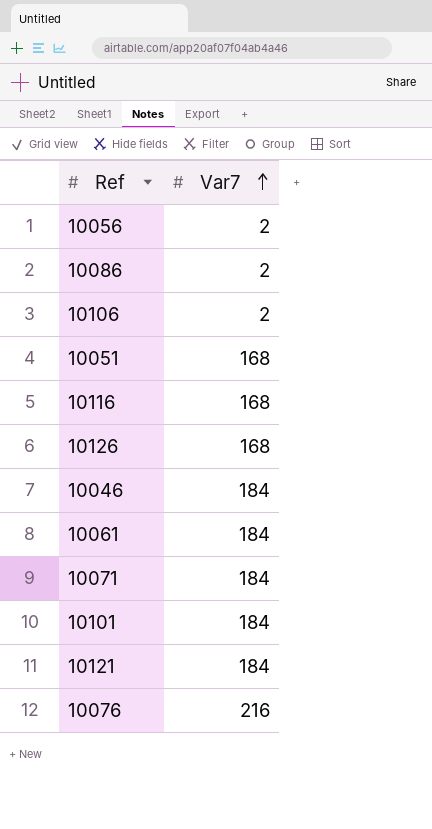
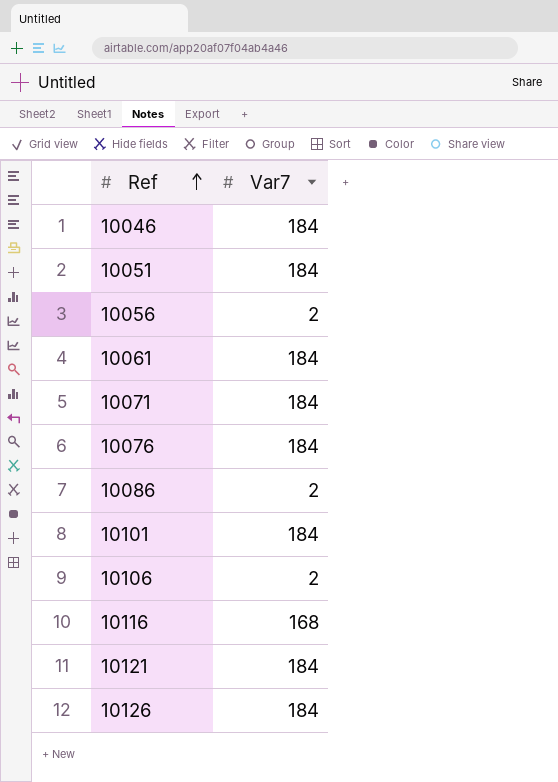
row order: Var7 ascending -> Ref ascending
10051 | Var7: 168 -> 184
10076 | Var7: 216 -> 184
10126 | Var7: 168 -> 184

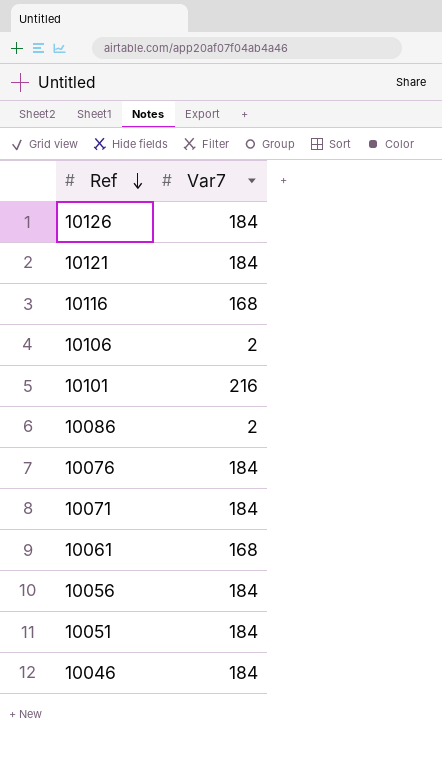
row order: Ref ascending -> Ref descending
10101 | Var7: 184 -> 216
10061 | Var7: 184 -> 168
10056 | Var7: 2 -> 184

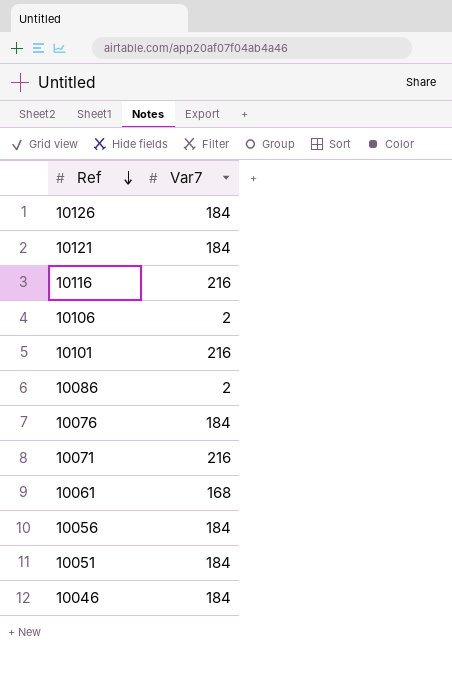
10116 | Var7: 168 -> 216
10071 | Var7: 184 -> 216

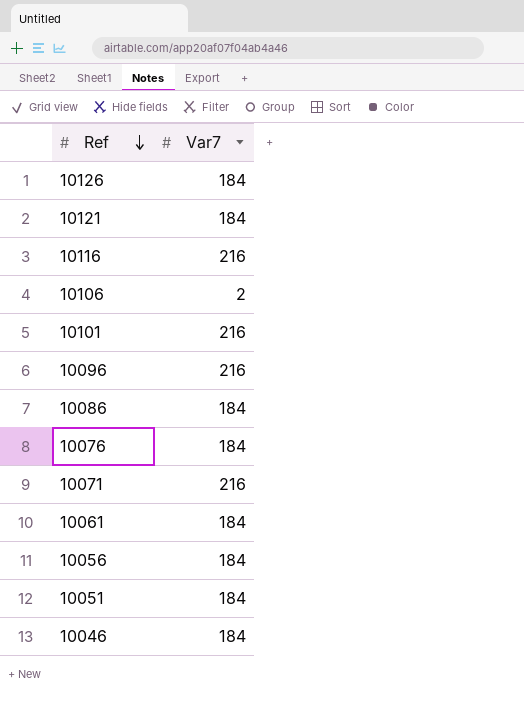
row 10096: none -> 216
10086 | Var7: 2 -> 184
10061 | Var7: 168 -> 184

